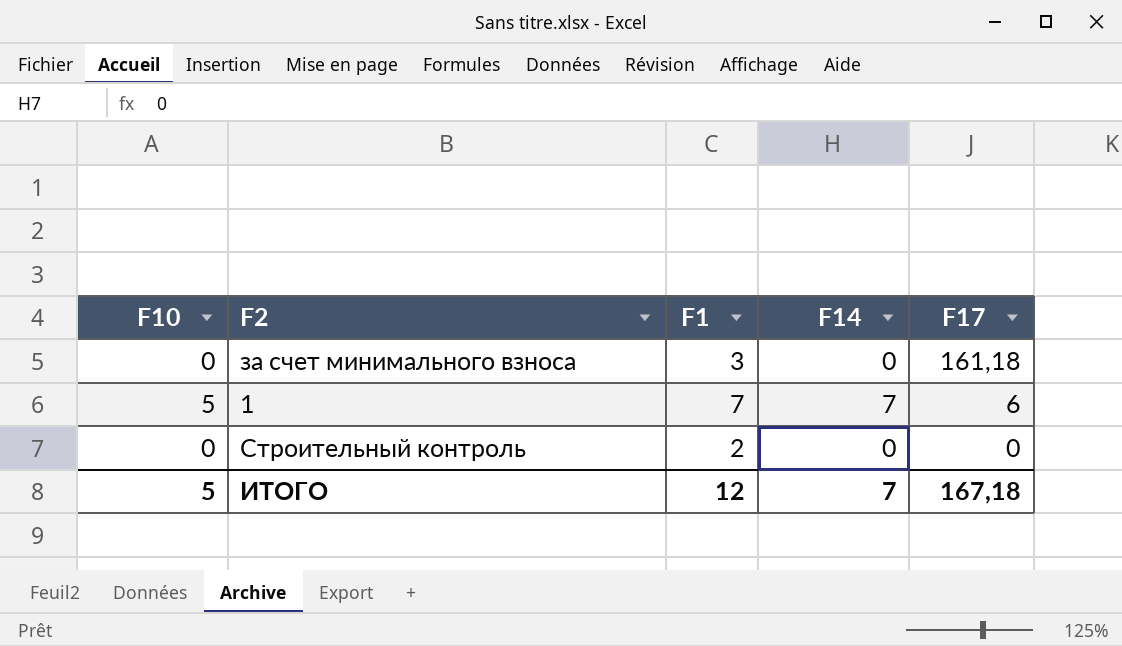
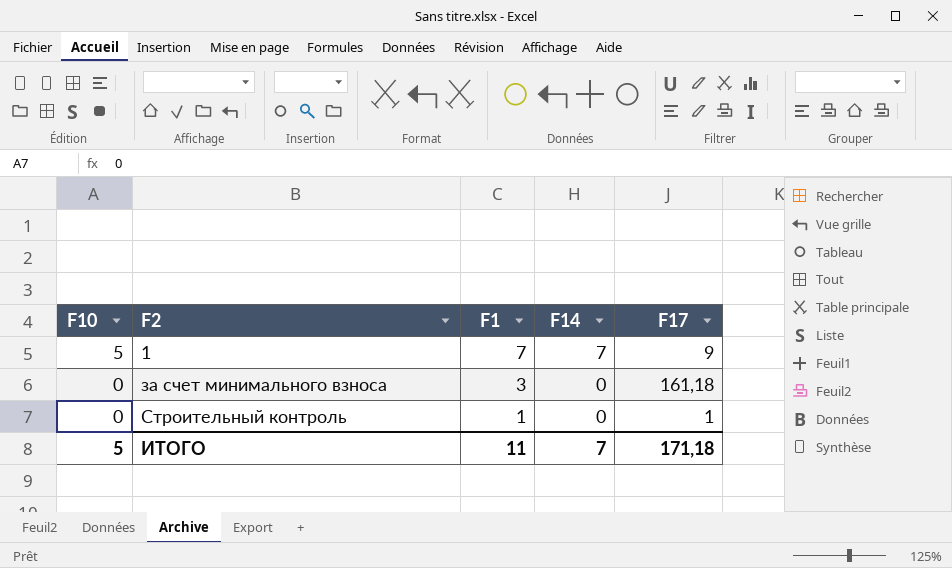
row order: F17 descending -> F10 descending
1 | F17: 6 -> 9
Строительный контроль | F1: 2 -> 1
Строительный контроль | F17: 0 -> 1
ИТОГО | F1: 12 -> 11
ИТОГО | F17: 167,18 -> 171,18

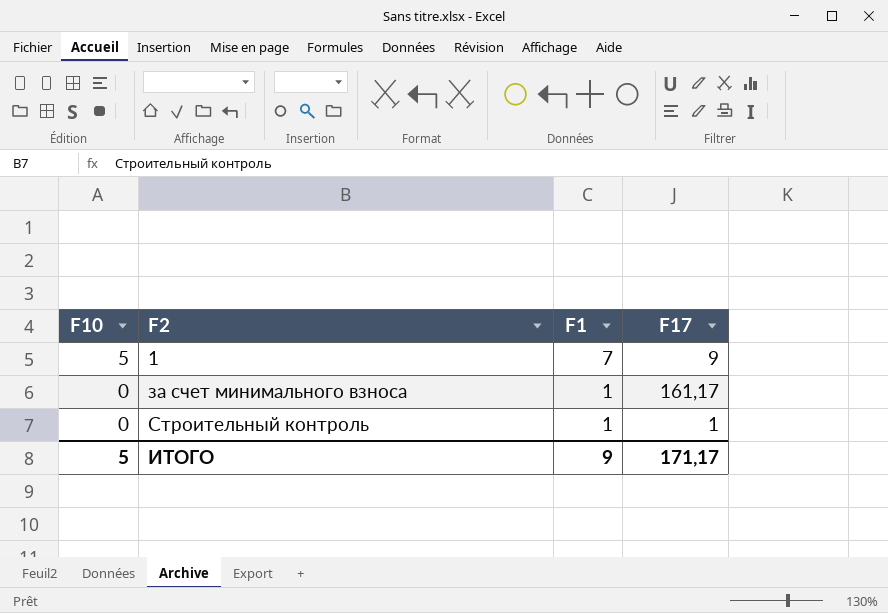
column F14 | position: 4 -> none
за счет минимального взноса | F1: 3 -> 1
за счет минимального взноса | F17: 161,18 -> 161,17
ИТОГО | F1: 11 -> 9
ИТОГО | F17: 171,18 -> 171,17

